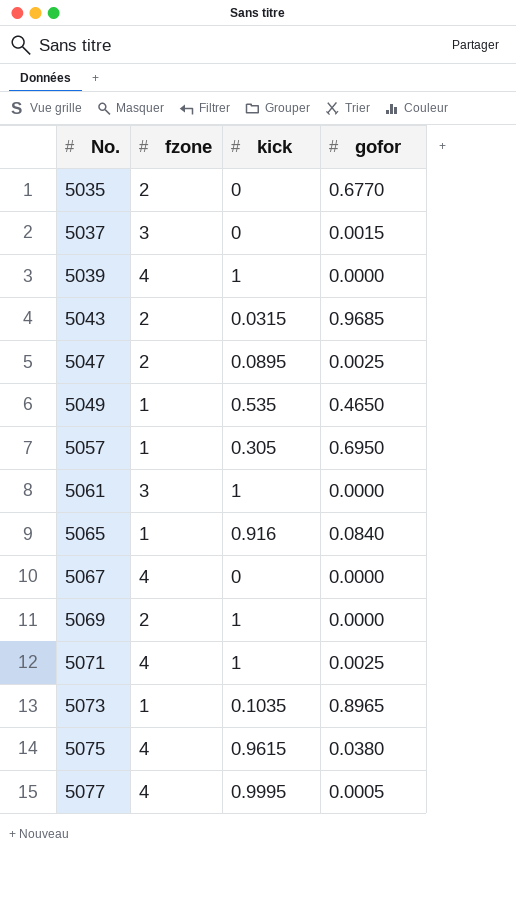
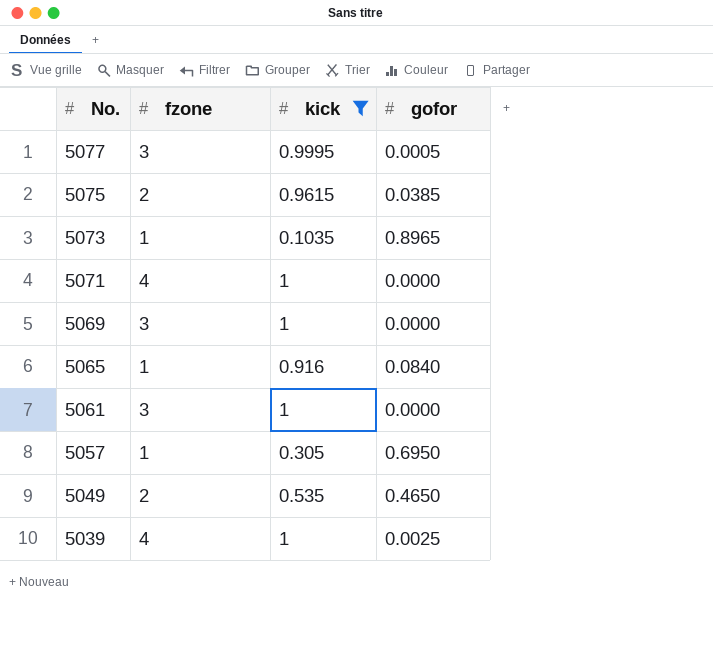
filter: none -> kick >= 0.1035
row order: No. ascending -> No. descending
5077 | fzone: 4 -> 3
5075 | fzone: 4 -> 2
5075 | gofor: 0.0380 -> 0.0385
5071 | gofor: 0.0025 -> 0.0000
5069 | fzone: 2 -> 3
5049 | fzone: 1 -> 2
5039 | gofor: 0.0000 -> 0.0025

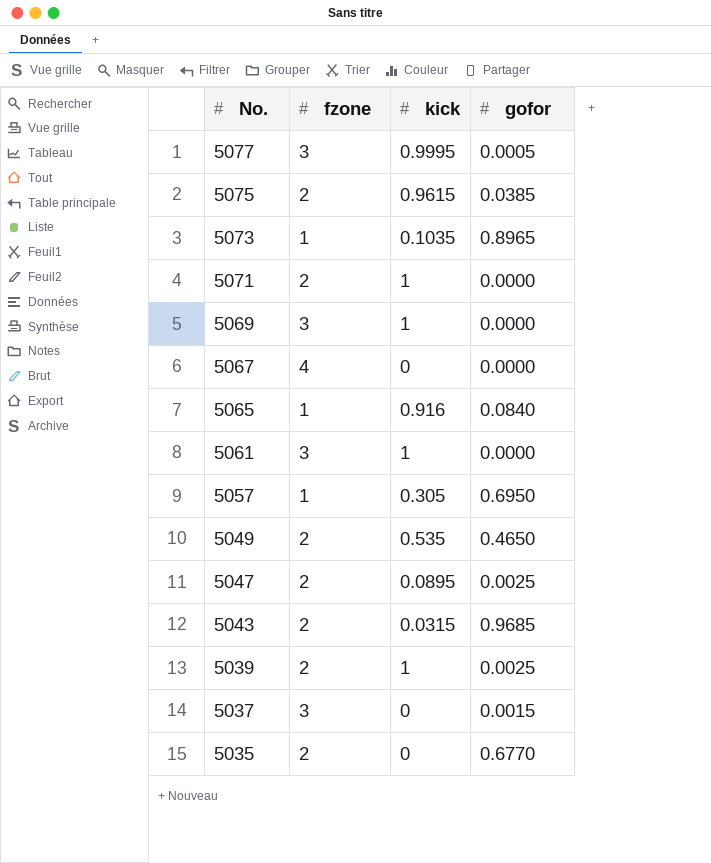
filter: kick >= 0.1035 -> none
5071 | fzone: 4 -> 2
5039 | fzone: 4 -> 2

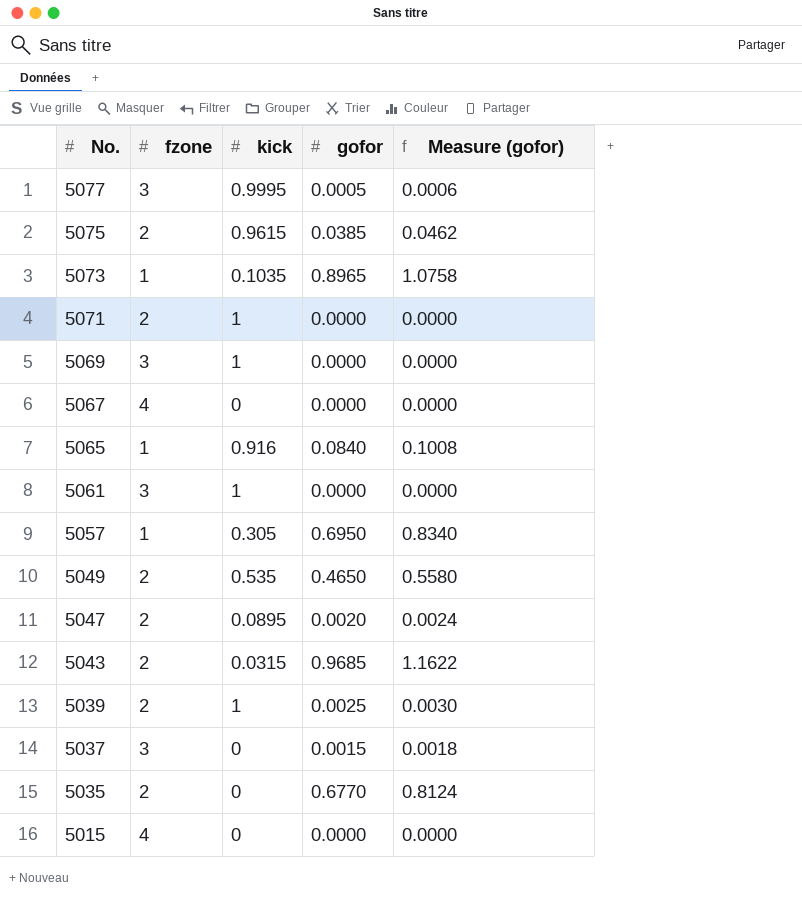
column Measure (gofor) | formula: none -> [gofor] * 1.2
5047 | gofor: 0.0025 -> 0.0020
row 5015: none -> 4 | 0 | 0.0000 | 0.0000

